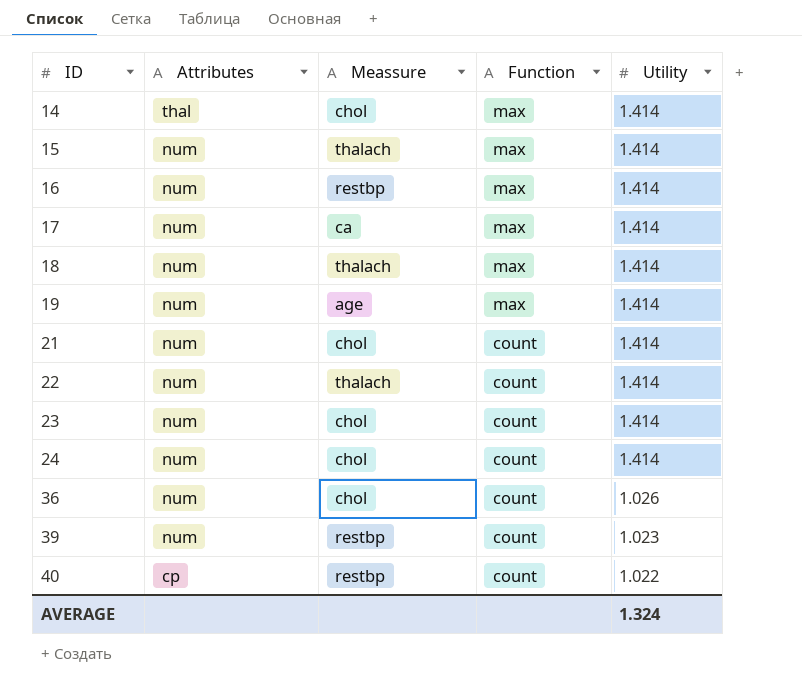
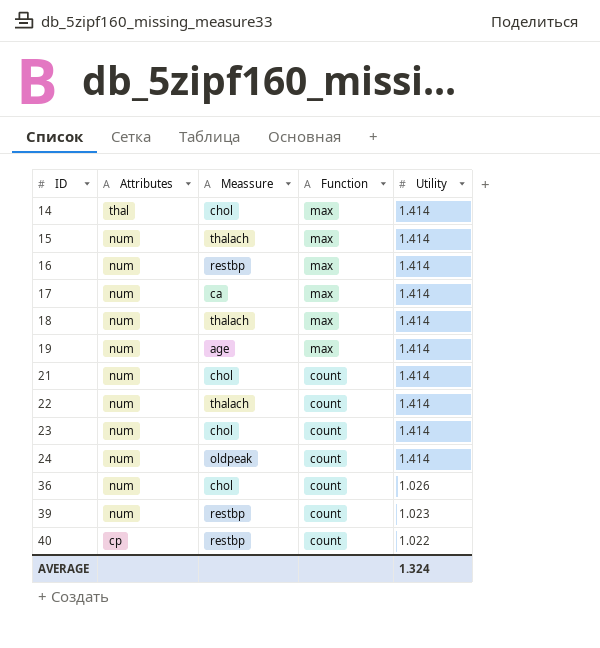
24 | Meassure: chol -> oldpeak

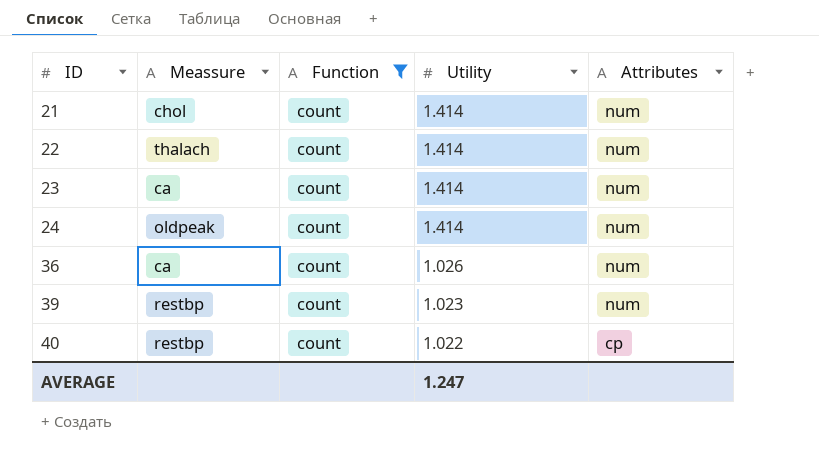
filter: none -> Function = count
column Attributes | position: 2 -> 5
23 | Meassure: chol -> ca
36 | Meassure: chol -> ca
AVERAGE | Utility: 1.324 -> 1.247

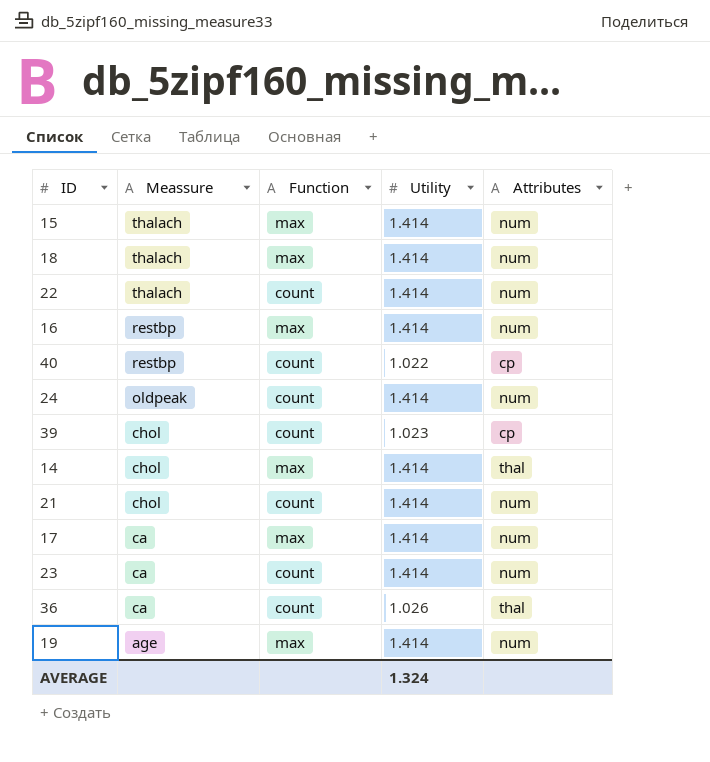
filter: Function = count -> none
row order: ID ascending -> Meassure descending
39 | Meassure: restbp -> chol
39 | Attributes: num -> cp
36 | Attributes: num -> thal
AVERAGE | Utility: 1.247 -> 1.324

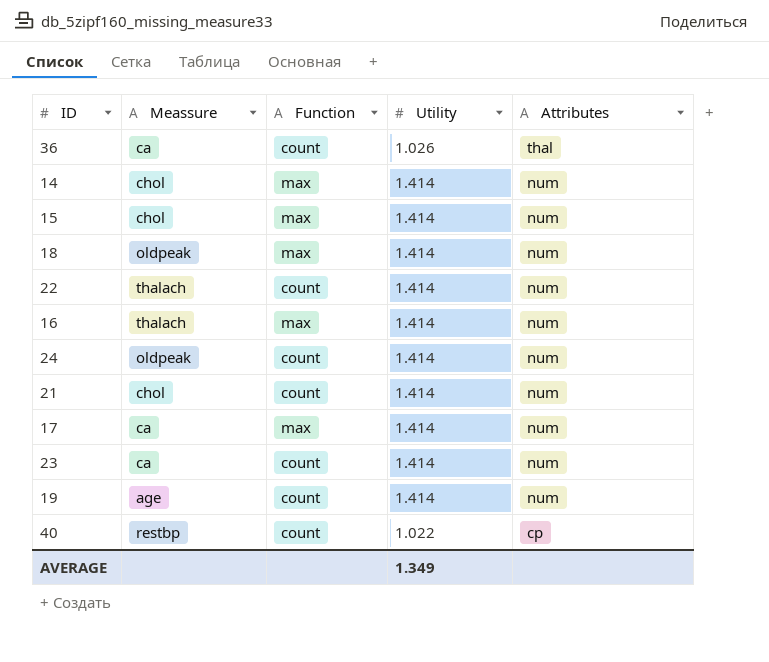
row order: Meassure descending -> Attributes descending
row 39: chol | count | 1.023 | cp -> none
14 | Attributes: thal -> num
15 | Meassure: thalach -> chol
18 | Meassure: thalach -> oldpeak
16 | Meassure: restbp -> thalach
19 | Function: max -> count
AVERAGE | Utility: 1.324 -> 1.349

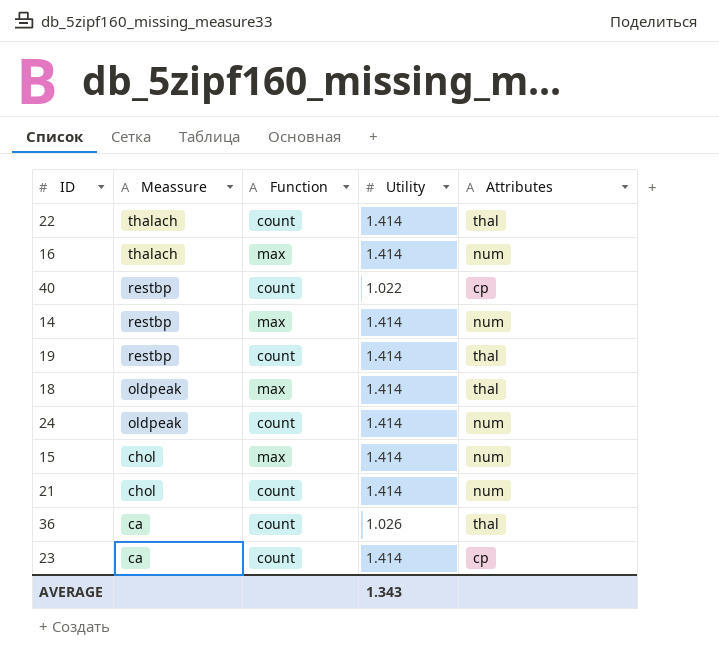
row order: Attributes descending -> Meassure descending
row 17: ca | max | 1.414 | num -> none
22 | Attributes: num -> thal
14 | Meassure: chol -> restbp
19 | Meassure: age -> restbp
19 | Attributes: num -> thal
18 | Attributes: num -> thal
23 | Attributes: num -> cp
AVERAGE | Utility: 1.349 -> 1.343

